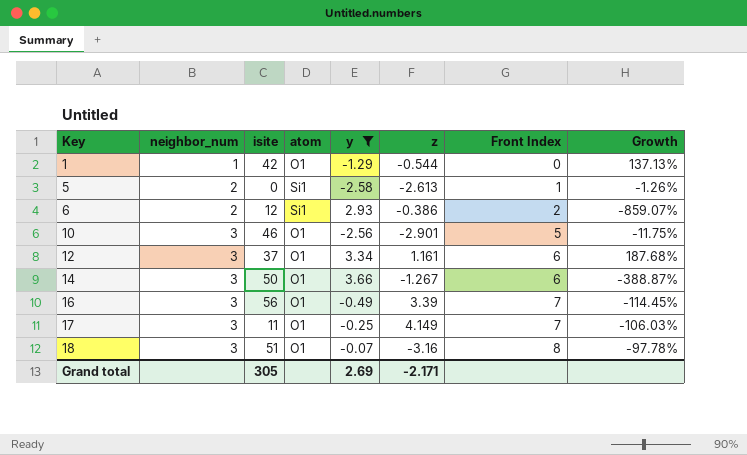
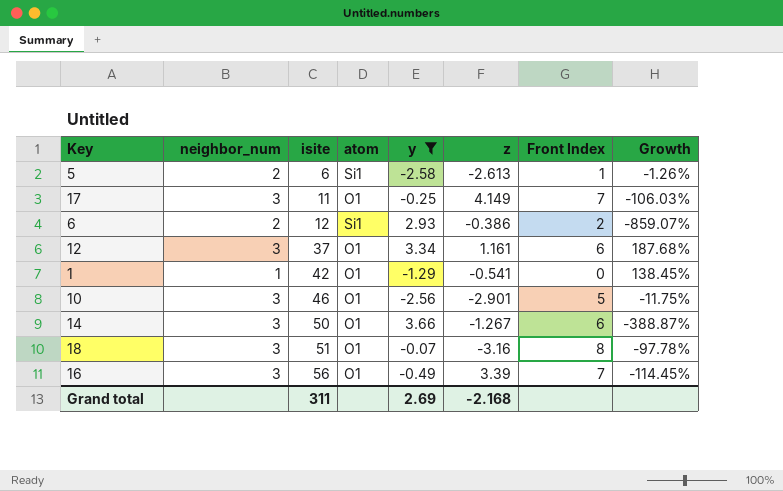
row order: Key ascending -> isite ascending
5 | isite: 0 -> 6
1 | z: -0.544 -> -0.541
1 | Growth: 137.13% -> 138.45%
Grand total | isite: 305 -> 311
Grand total | z: -2.171 -> -2.168

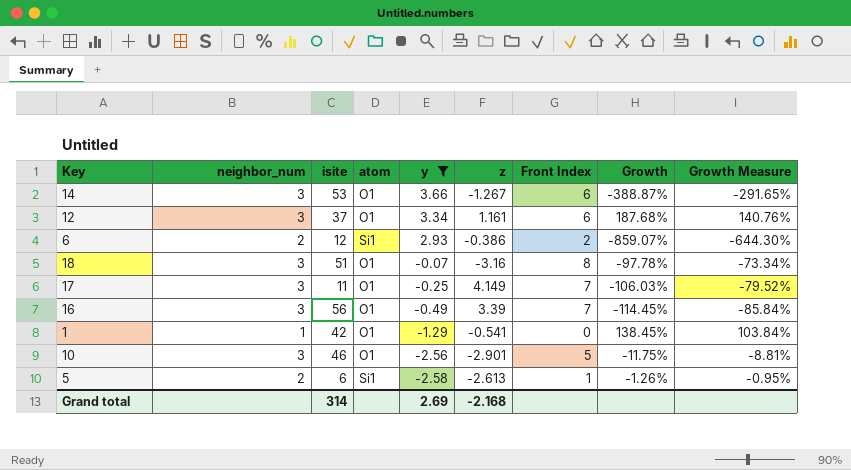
row order: isite ascending -> y descending
column Growth Measure | formula: none -> [Growth] * 0.75
14 | isite: 50 -> 53
Grand total | isite: 311 -> 314

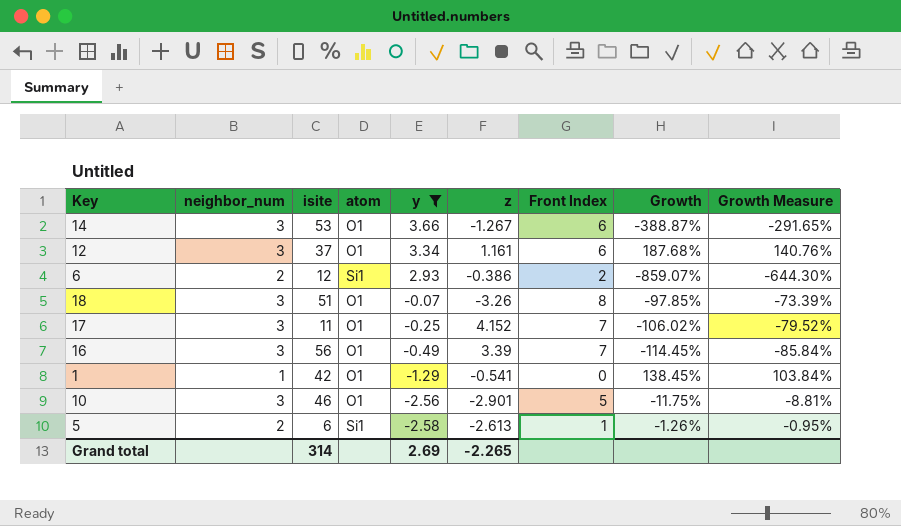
18 | z: -3.16 -> -3.26
18 | Growth: -97.78% -> -97.85%
18 | Growth Measure: -73.34% -> -73.39%
17 | z: 4.149 -> 4.152
17 | Growth: -106.03% -> -106.02%
Grand total | z: -2.168 -> -2.265

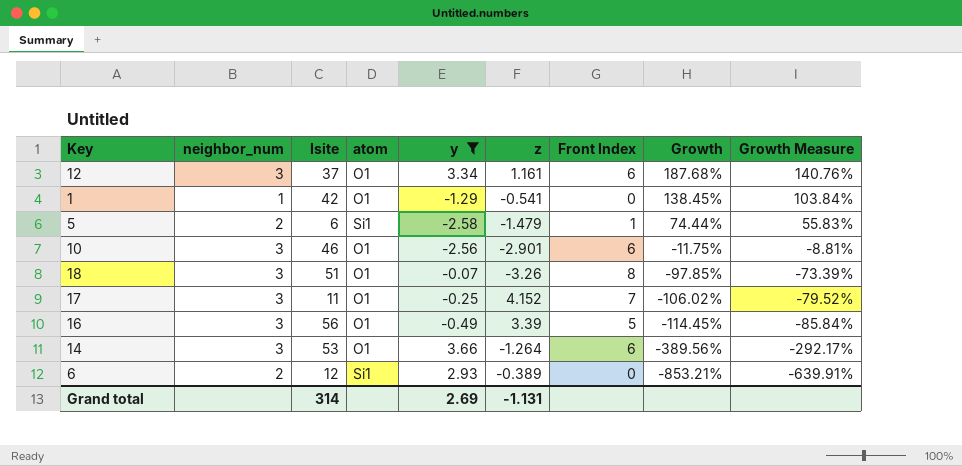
row order: y descending -> Growth descending
column name: isite -> Isite
5 | z: -2.613 -> -1.479
5 | Growth: -1.26% -> 74.44%
5 | Growth Measure: -0.95% -> 55.83%
10 | Front Index: 5 -> 6
16 | Front Index: 7 -> 5
14 | z: -1.267 -> -1.264
14 | Growth: -388.87% -> -389.56%
14 | Growth Measure: -291.65% -> -292.17%
6 | z: -0.386 -> -0.389
6 | Front Index: 2 -> 0
6 | Growth: -859.07% -> -853.21%
6 | Growth Measure: -644.30% -> -639.91%
Grand total | z: -2.265 -> -1.131

